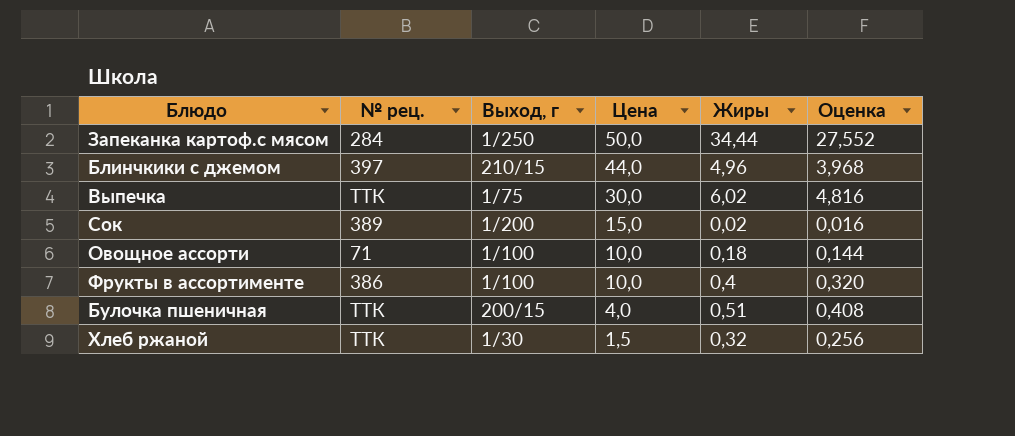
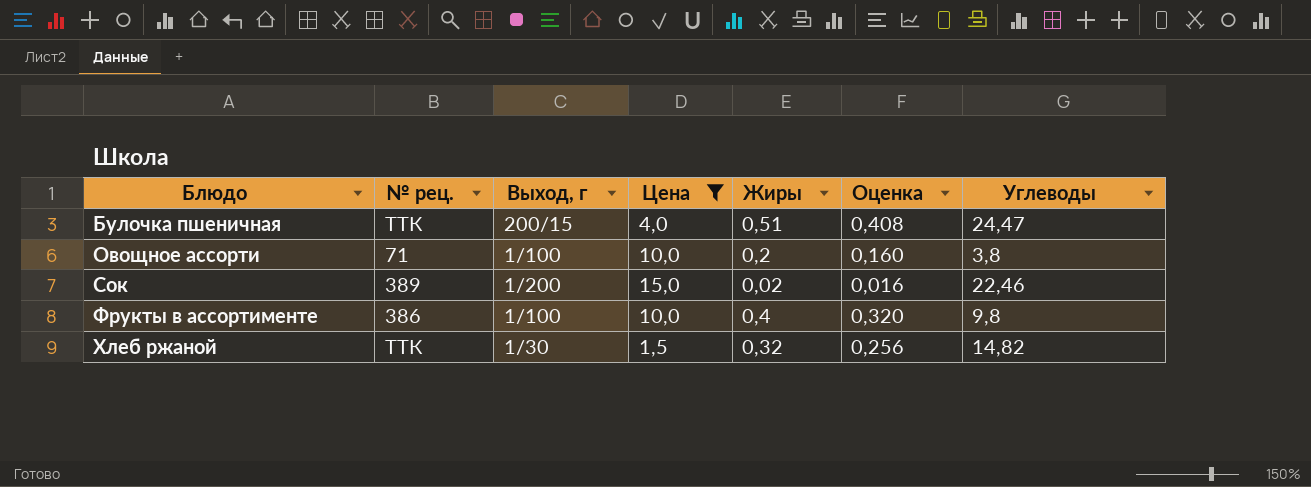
filter: none -> Цена <= 15,0
row order: Цена descending -> Блюдо ascending
column Углеводы | position: none -> 7
Овощное ассорти | Жиры: 0,18 -> 0,2
Овощное ассорти | Оценка: 0,144 -> 0,160

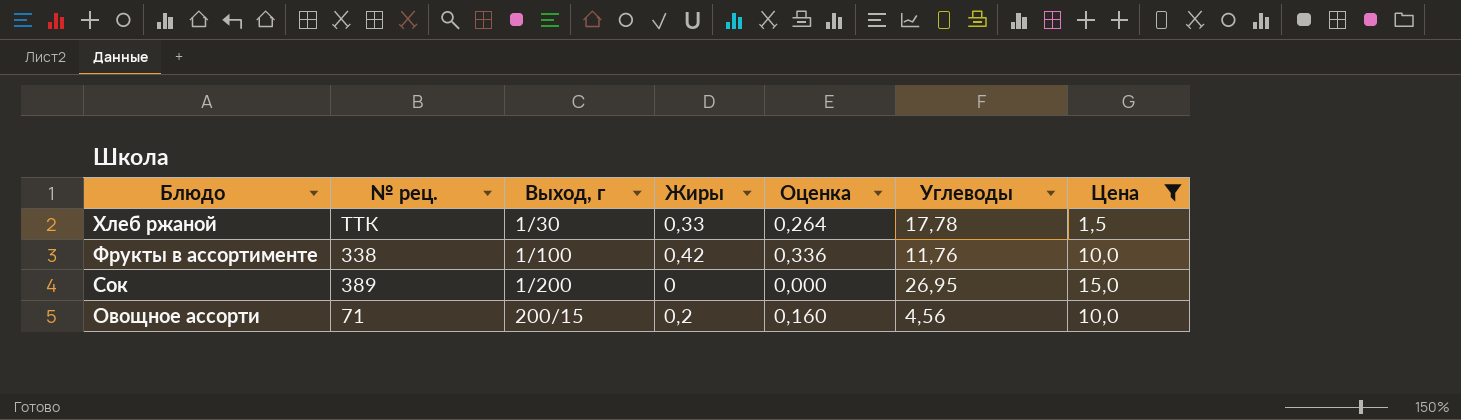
row order: Блюдо ascending -> Блюдо descending
column Цена | position: 4 -> 7
row Булочка пшеничная: ТТК | 200/15 | 4,0 | 0,51 | 0,408 | 24,47 -> none
Хлеб ржаной | Жиры: 0,32 -> 0,33
Хлеб ржаной | Оценка: 0,256 -> 0,264
Хлеб ржаной | Углеводы: 14,82 -> 17,78
Фрукты в ассортименте | № рец.: 386 -> 338
Фрукты в ассортименте | Жиры: 0,4 -> 0,42
Фрукты в ассортименте | Оценка: 0,320 -> 0,336
Фрукты в ассортименте | Углеводы: 9,8 -> 11,76
Сок | Жиры: 0,02 -> 0
Сок | Оценка: 0,016 -> 0,000
Сок | Углеводы: 22,46 -> 26,95
Овощное ассорти | Выход, г: 1/100 -> 200/15
Овощное ассорти | Углеводы: 3,8 -> 4,56

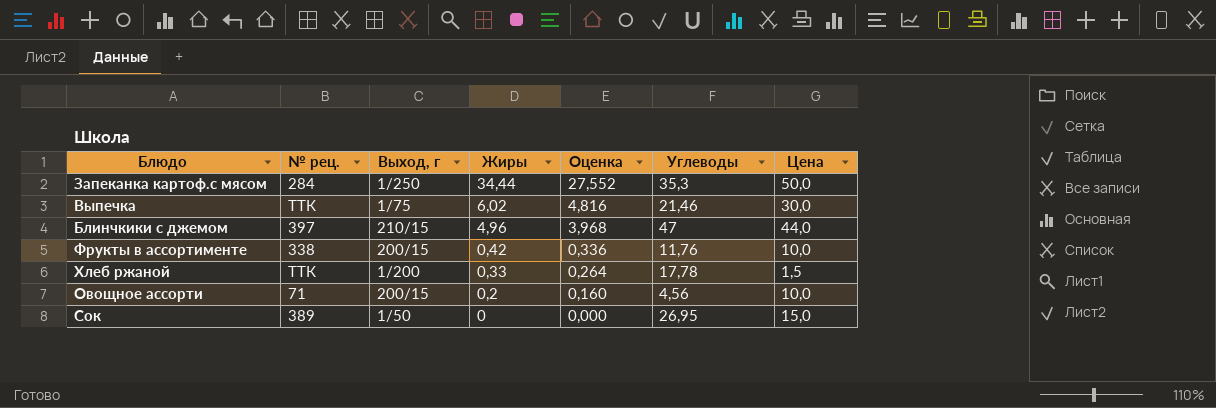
filter: Цена <= 15,0 -> none
row order: Блюдо descending -> Жиры descending
Фрукты в ассортименте | Выход, г: 1/100 -> 200/15
Хлеб ржаной | Выход, г: 1/30 -> 1/200
Сок | Выход, г: 1/200 -> 1/50

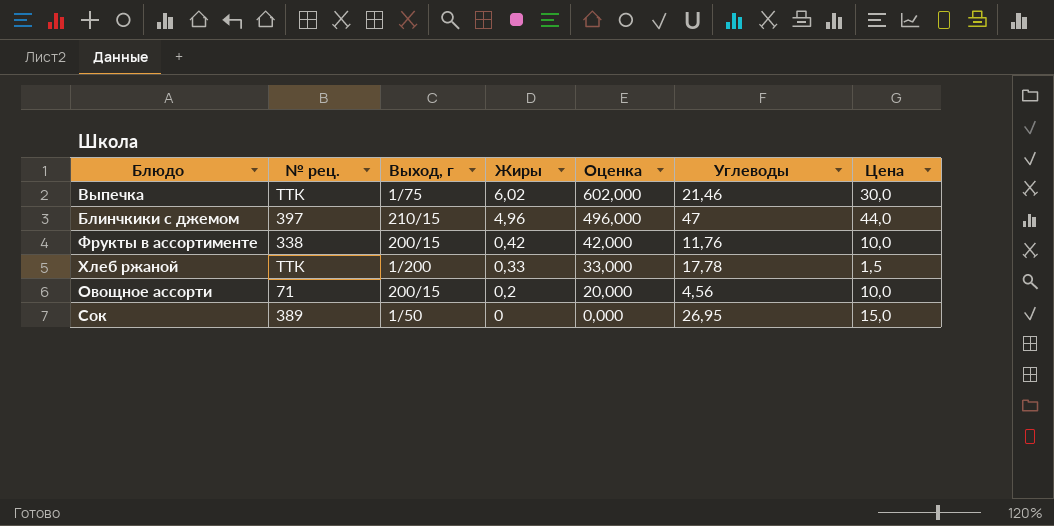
column Оценка | formula: [Жиры] * 0,8 -> [Жиры] * 100
row Запеканка картоф.с мясом: 284 | 1/250 | 34,44 | 27,552 | 35,3 | 50,0 -> none

